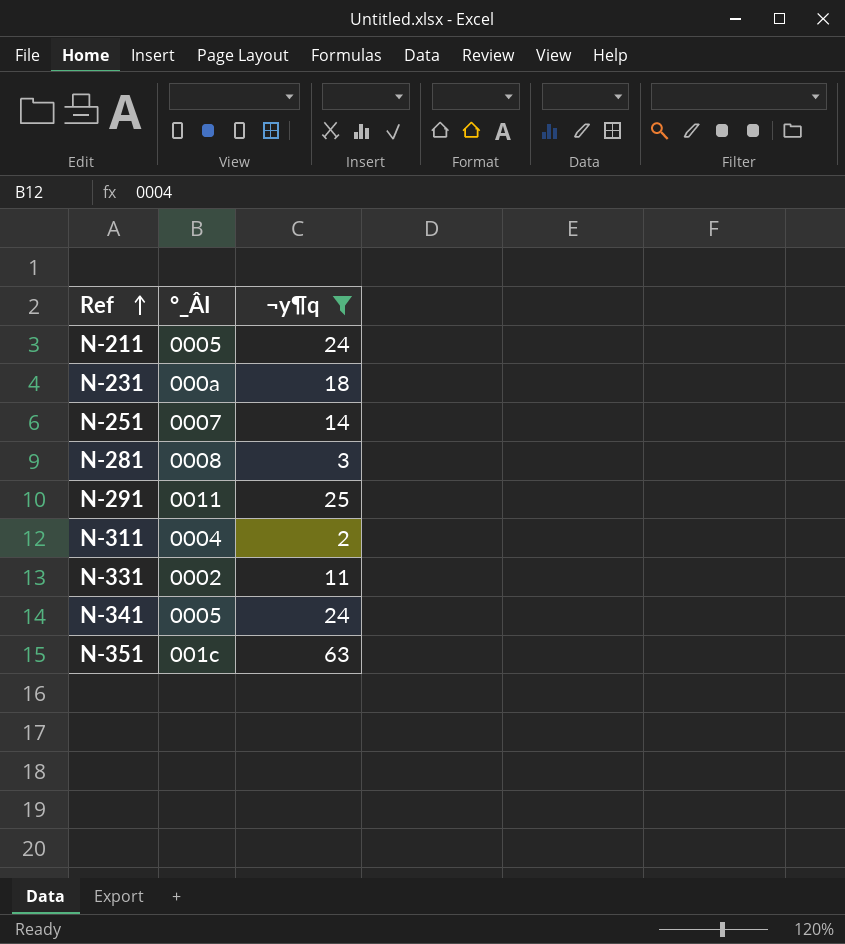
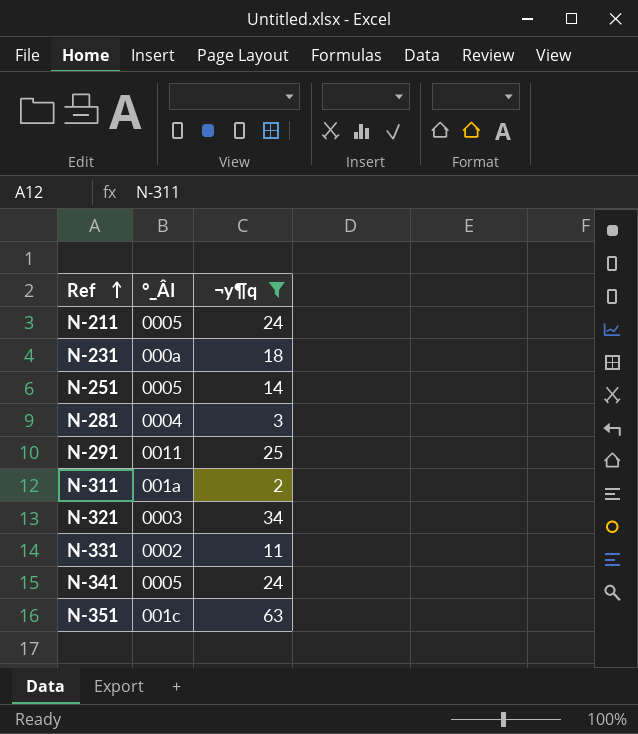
N-251 | °_ÂI: 0007 -> 0005
N-281 | °_ÂI: 0008 -> 0004
N-311 | °_ÂI: 0004 -> 001a
row N-321: none -> 0003 | 34

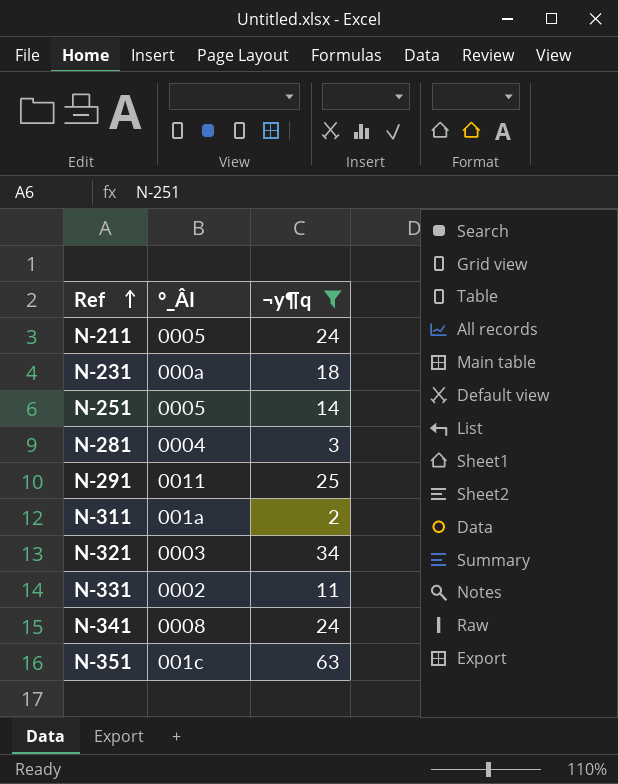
N-341 | °_ÂI: 0005 -> 0008

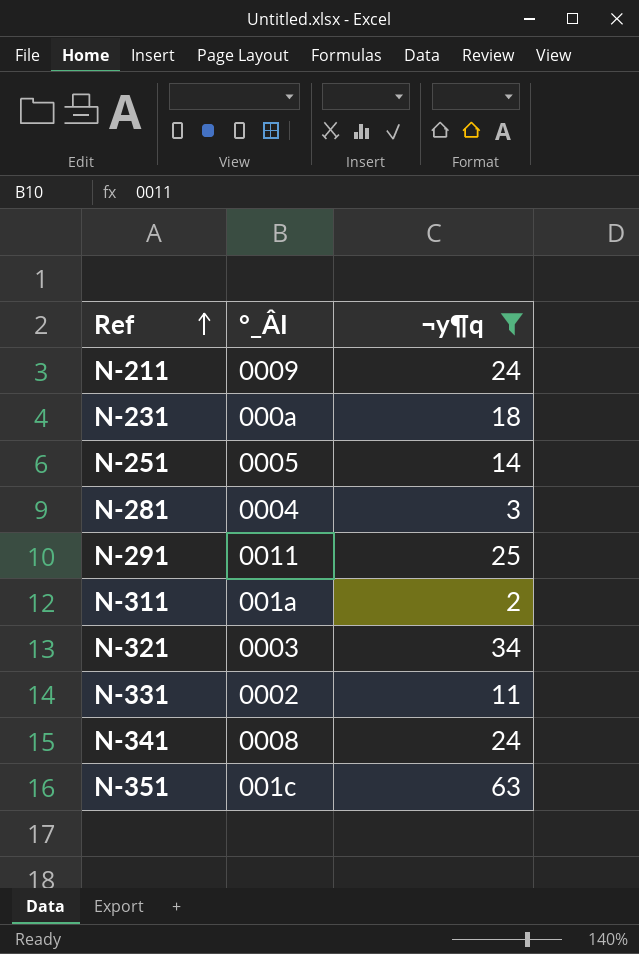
N-211 | °_ÂI: 0005 -> 0009

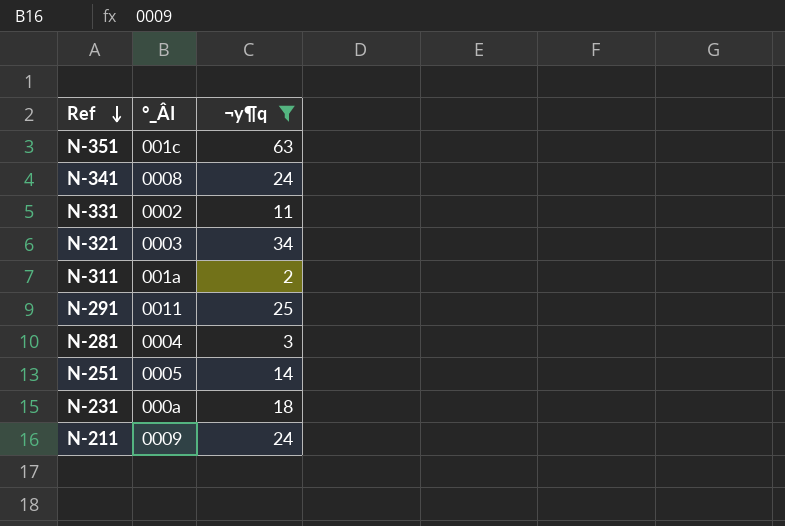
row order: Ref ascending -> Ref descending

